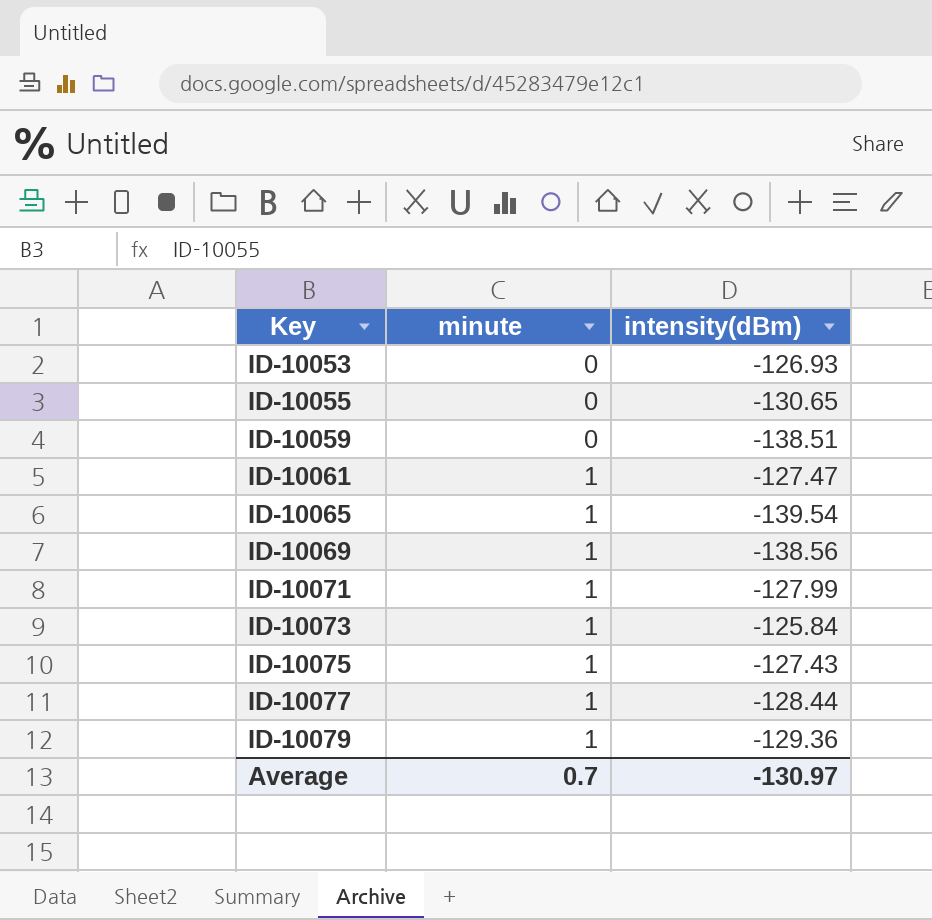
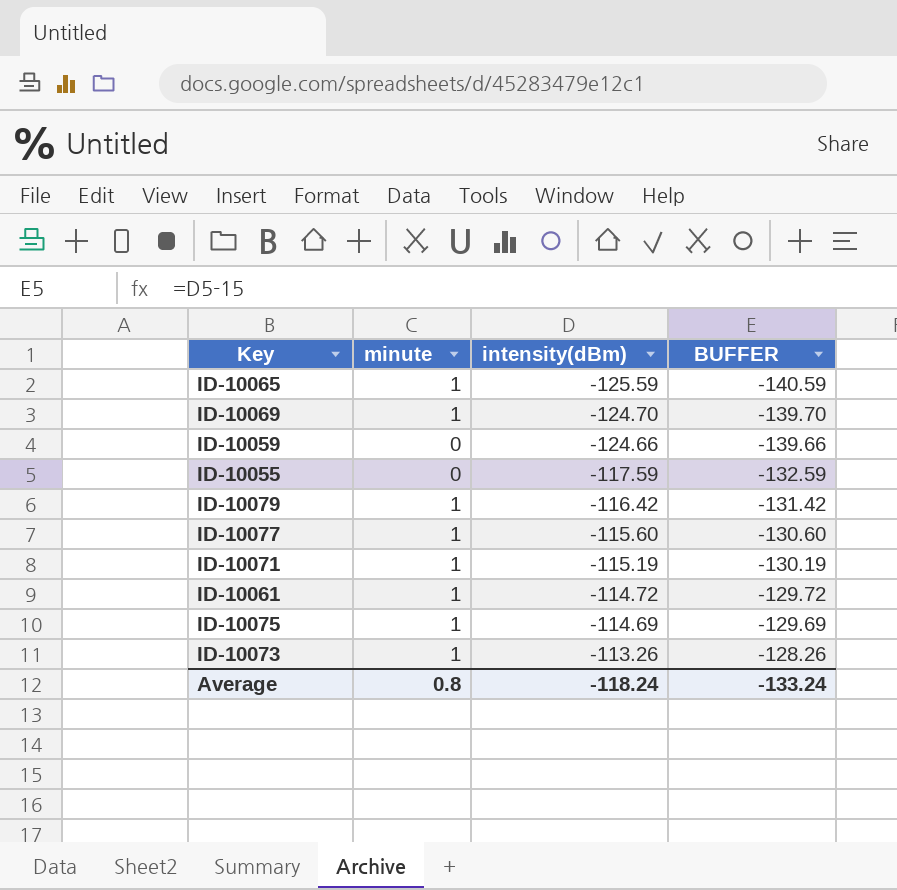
row order: Key ascending -> intensity(dBm) ascending
column BUFFER | formula: none -> [intensity(dBm)] - 15
row ID-10053: 0 | -126.93 -> none
ID-10065 | intensity(dBm): -139.54 -> -125.59
ID-10069 | intensity(dBm): -138.56 -> -124.70
ID-10059 | intensity(dBm): -138.51 -> -124.66
ID-10055 | intensity(dBm): -130.65 -> -117.59
ID-10079 | intensity(dBm): -129.36 -> -116.42
ID-10077 | intensity(dBm): -128.44 -> -115.60
ID-10071 | intensity(dBm): -127.99 -> -115.19
ID-10061 | intensity(dBm): -127.47 -> -114.72
ID-10075 | intensity(dBm): -127.43 -> -114.69
ID-10073 | intensity(dBm): -125.84 -> -113.26
Average | minute: 0.7 -> 0.8
Average | intensity(dBm): -130.97 -> -118.24

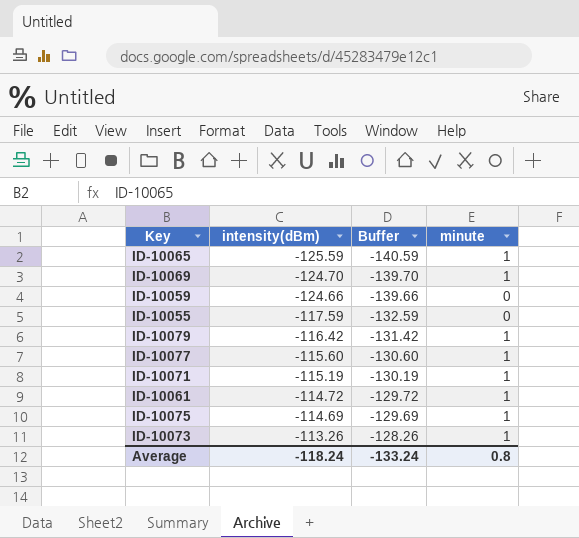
column name: BUFFER -> Buffer
column minute | position: 2 -> 4

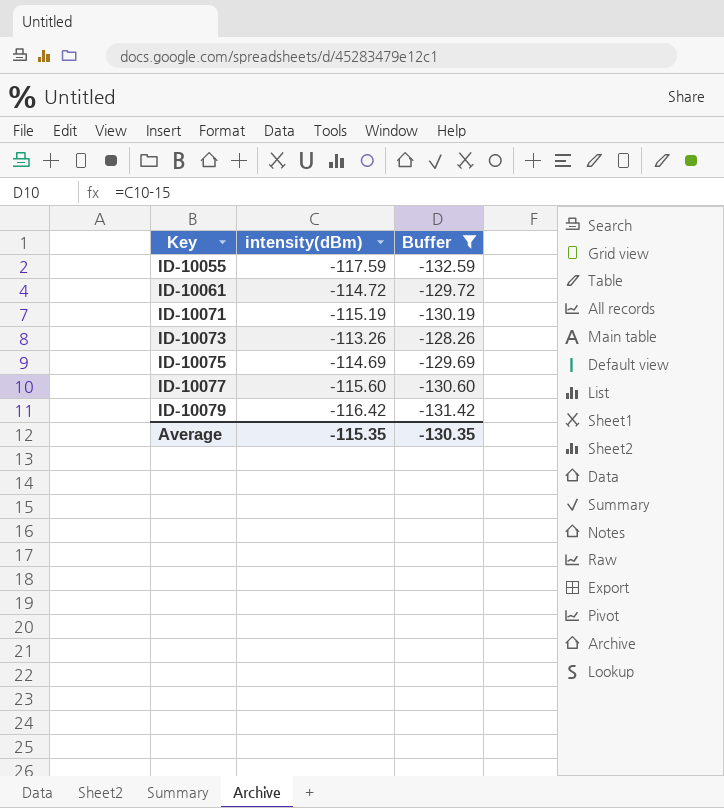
filter: none -> Buffer >= -132.59
row order: intensity(dBm) ascending -> Key ascending
column minute | position: 4 -> none
Average | intensity(dBm): -118.24 -> -115.35
Average | Buffer: -133.24 -> -130.35

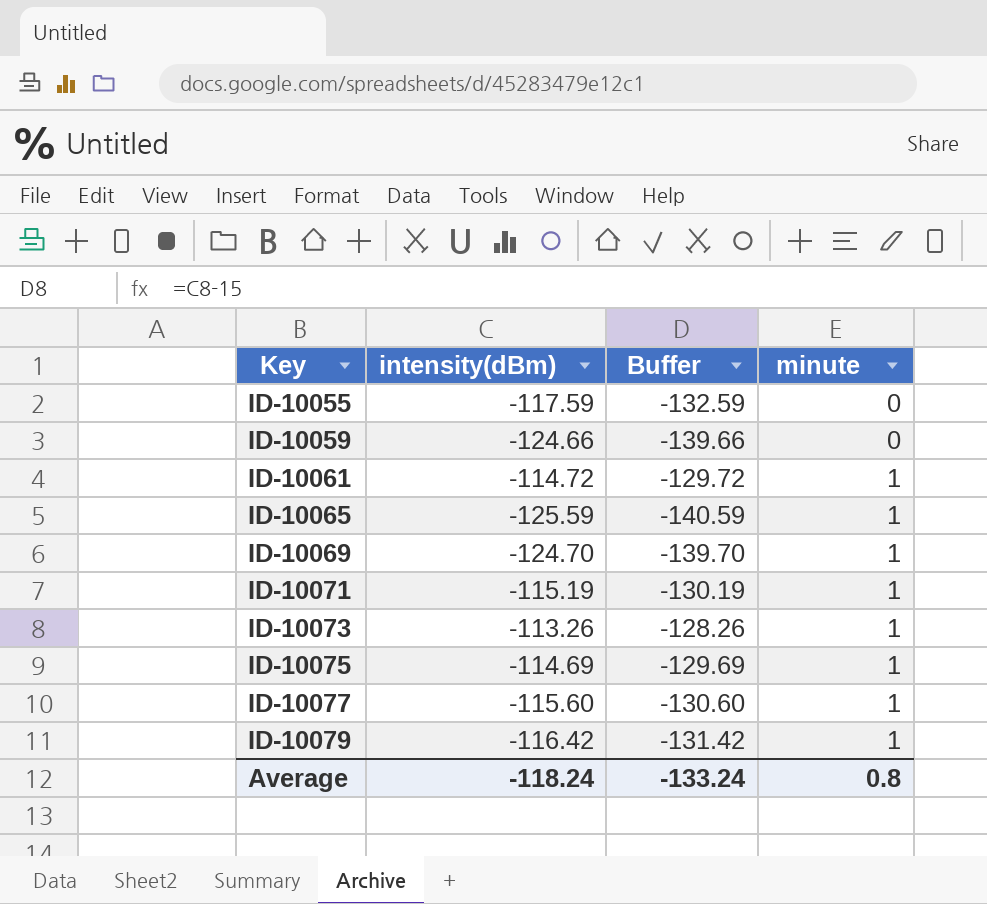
filter: Buffer >= -132.59 -> none
column minute | position: none -> 4
Average | intensity(dBm): -115.35 -> -118.24
Average | Buffer: -130.35 -> -133.24

